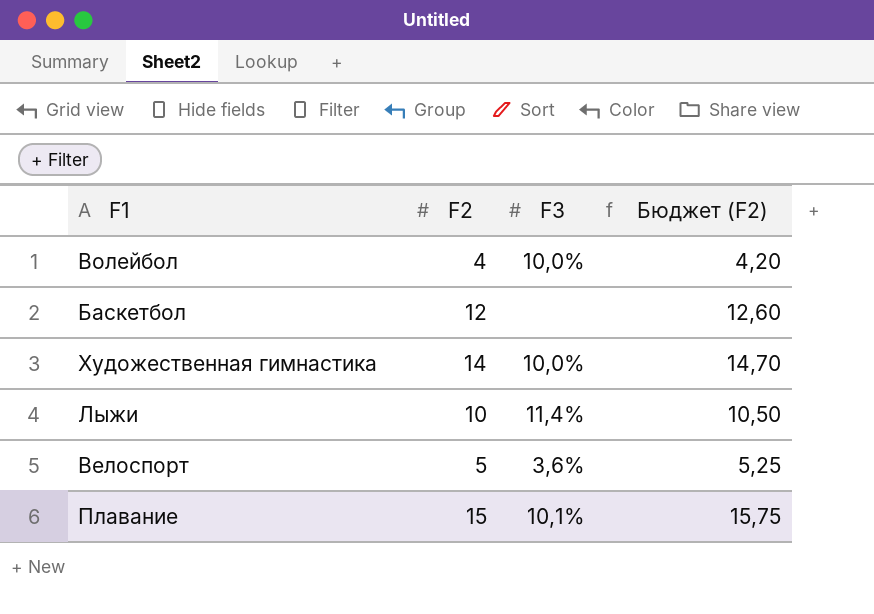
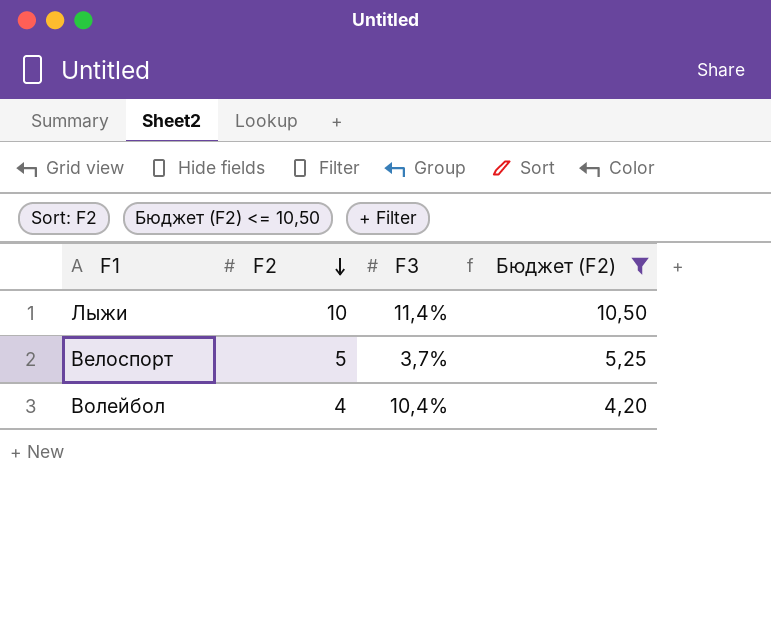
filter: none -> Бюджет (F2) <= 10,50
row order: none -> F2 descending
Велоспорт | F3: 3,6% -> 3,7%
Волейбол | F3: 10,0% -> 10,4%

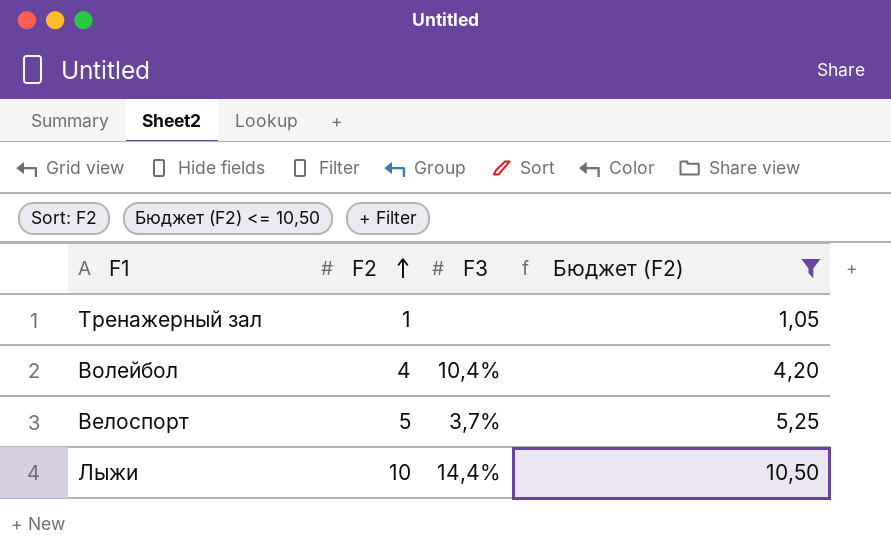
row order: F2 descending -> F2 ascending
row Тренажерный зал: none -> 1 | none | 1,05
Лыжи | F3: 11,4% -> 14,4%

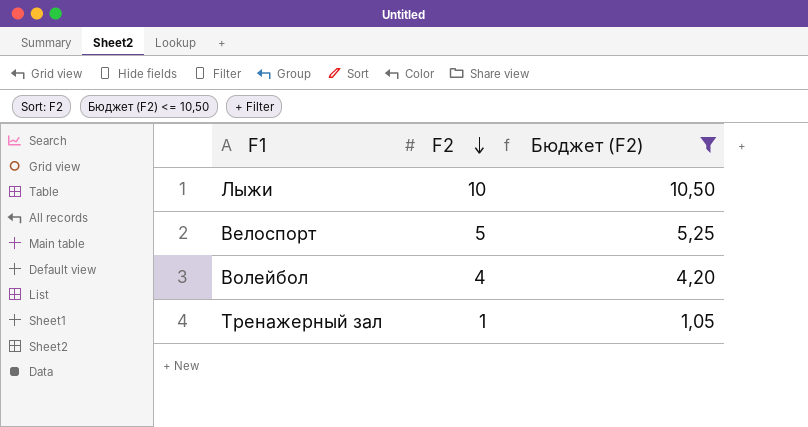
row order: F2 ascending -> F2 descending
column F3 | position: 3 -> none

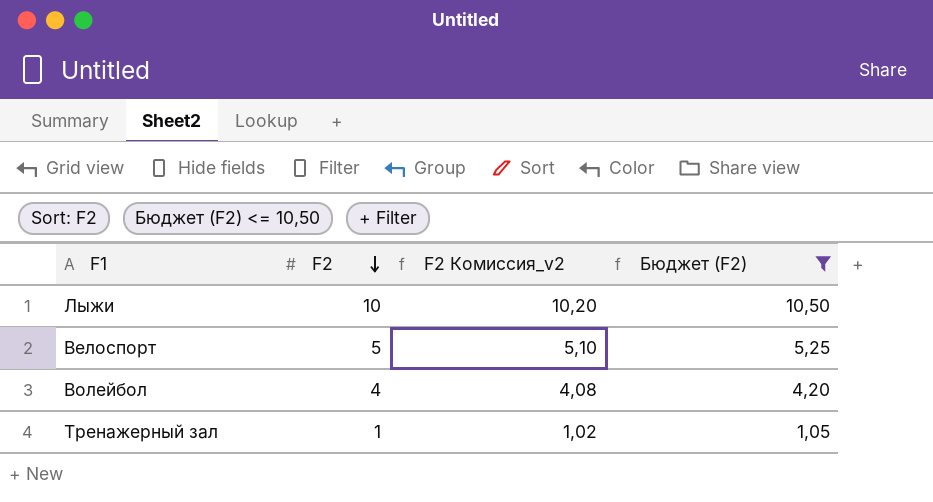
column F2 Комиссия_v2 | formula: none -> [F2] * 1,02

